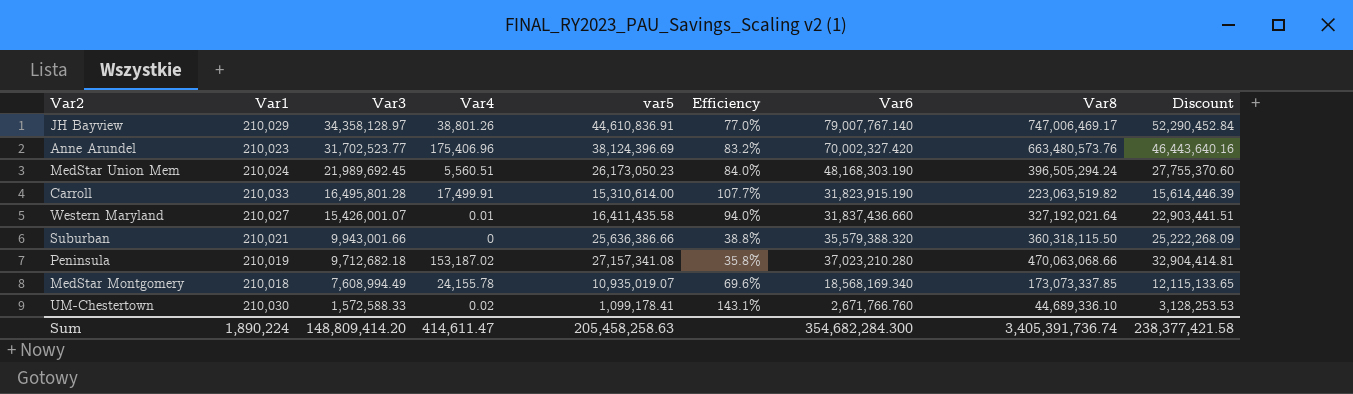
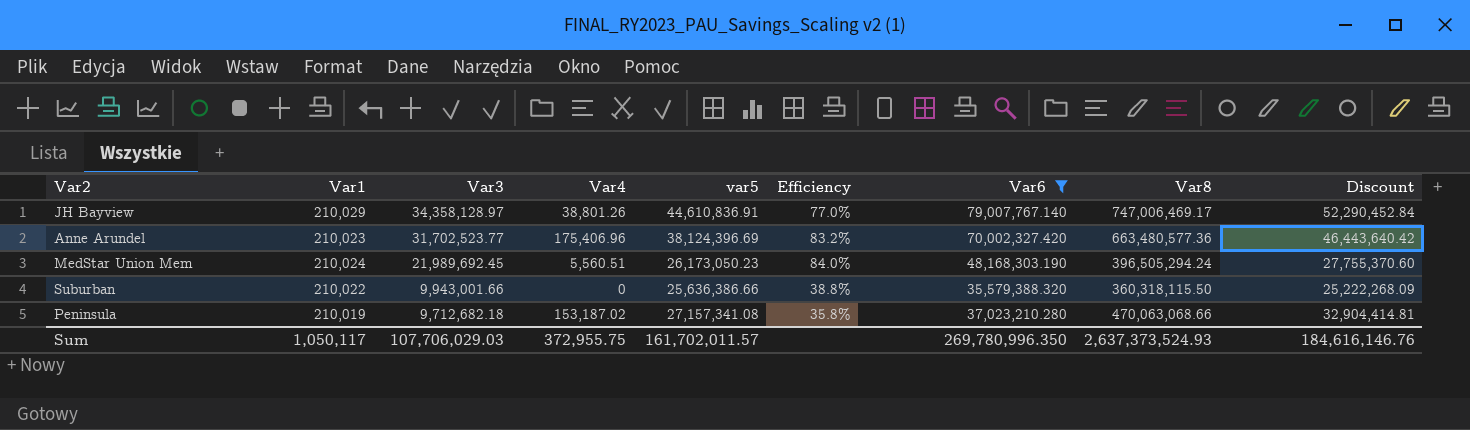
filter: none -> Var6 >= 35,579,388.320
Anne Arundel | Var8: 663,480,573.76 -> 663,480,577.36
Anne Arundel | Discount: 46,443,640.16 -> 46,443,640.42
Suburban | Var1: 210,021 -> 210,022
Sum | Var1: 1,890,224 -> 1,050,117
Sum | Var3: 148,809,414.20 -> 107,706,029.03
Sum | Var4: 414,611.47 -> 372,955.75
Sum | var5: 205,458,258.63 -> 161,702,011.57
Sum | Var6: 354,682,284.300 -> 269,780,996.350
Sum | Var8: 3,405,391,736.74 -> 2,637,373,524.93
Sum | Discount: 238,377,421.58 -> 184,616,146.76

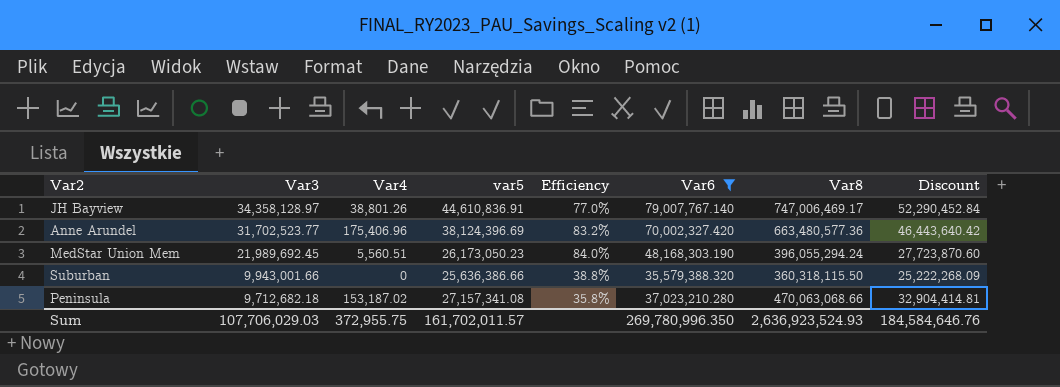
column Var1 | position: 2 -> none
MedStar Union Mem | Var8: 396,505,294.24 -> 396,055,294.24
MedStar Union Mem | Discount: 27,755,370.60 -> 27,723,870.60
Sum | Var8: 2,637,373,524.93 -> 2,636,923,524.93
Sum | Discount: 184,616,146.76 -> 184,584,646.76

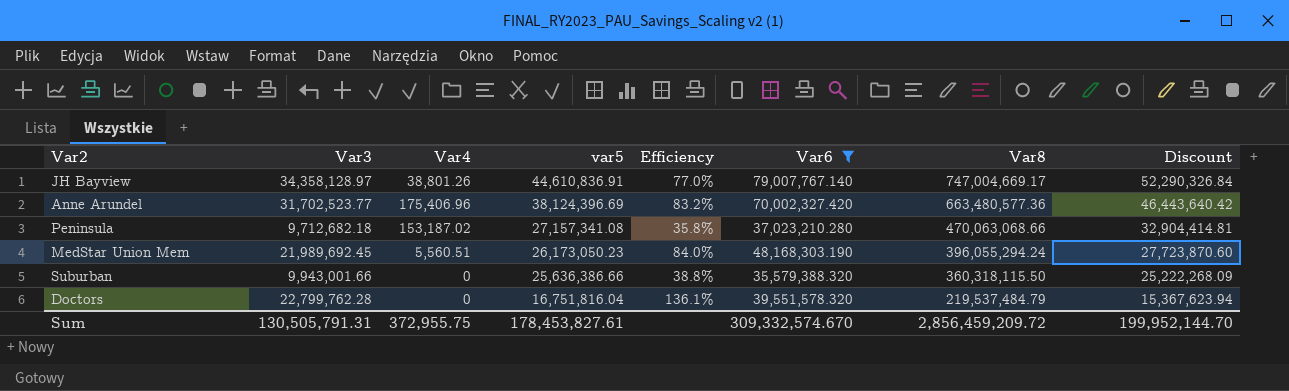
row order: Var3 descending -> var5 descending
JH Bayview | Var8: 747,006,469.17 -> 747,004,669.17
JH Bayview | Discount: 52,290,452.84 -> 52,290,326.84
row Doctors: none -> 22,799,762.28 | 0 | 16,751,816.04 | 136.1% | 39,551,578.320 | 219,537,484.79 | 15,367,623.94
Sum | Var3: 107,706,029.03 -> 130,505,791.31
Sum | var5: 161,702,011.57 -> 178,453,827.61
Sum | Var6: 269,780,996.350 -> 309,332,574.670
Sum | Var8: 2,636,923,524.93 -> 2,856,459,209.72
Sum | Discount: 184,584,646.76 -> 199,952,144.70

